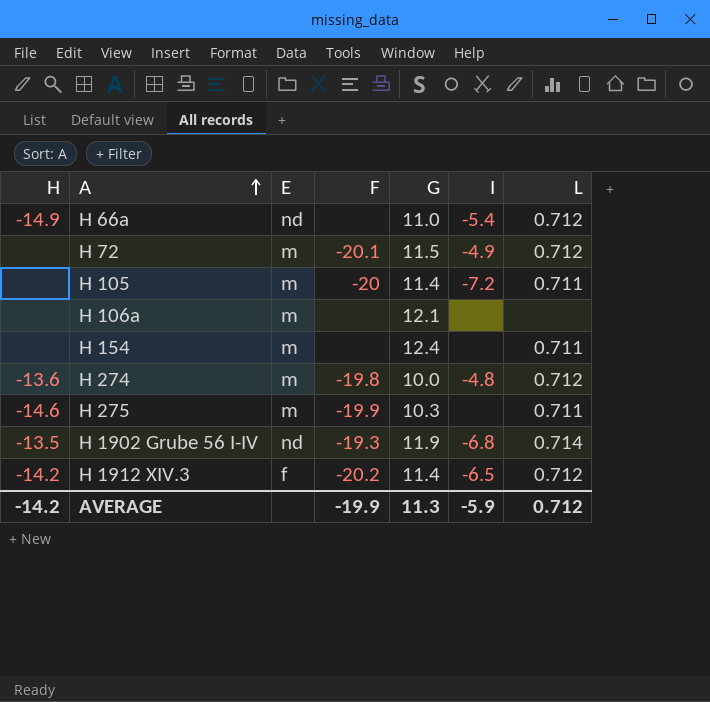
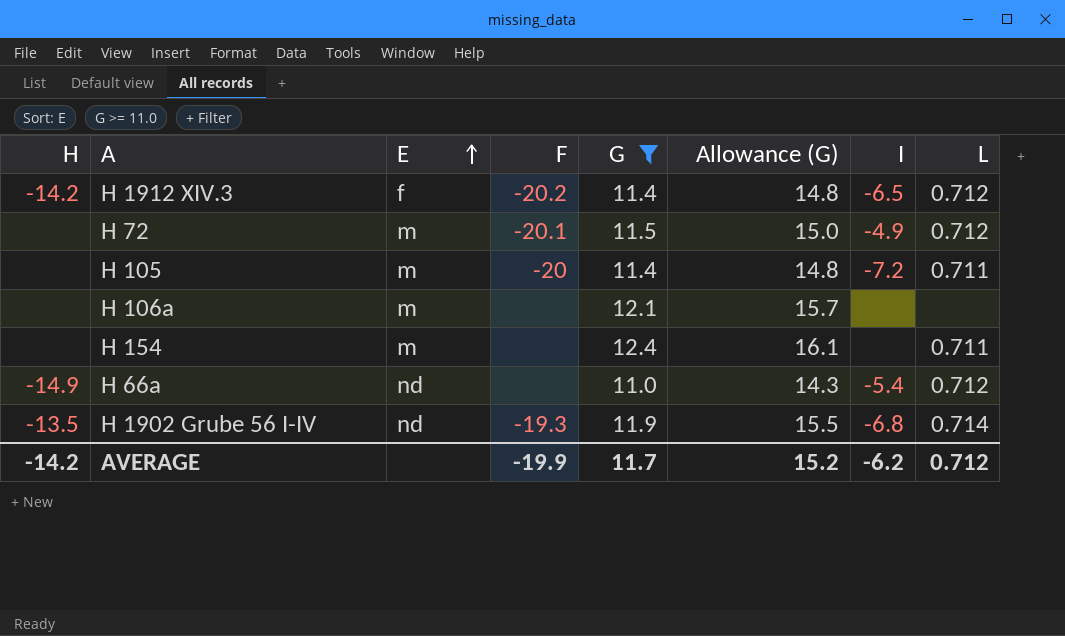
filter: none -> G >= 11.0
row order: A ascending -> E ascending
column Allowance (G) | formula: none -> [G] * 1.3
AVERAGE | G: 11.3 -> 11.7
AVERAGE | I: -5.9 -> -6.2

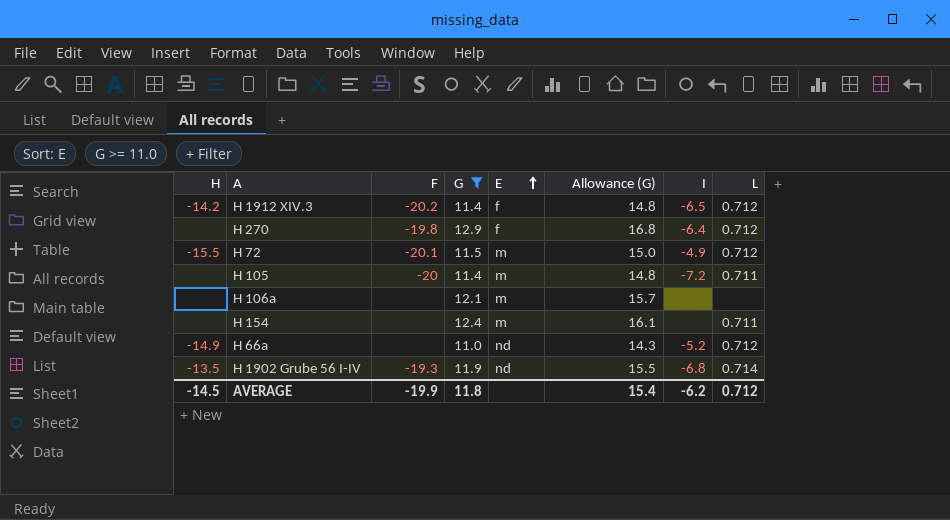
column E | position: 3 -> 5
row H 270: none -> none | -19.8 | 12.9 | f | 16.8 | -6.4 | 0.712
H 72 | H: none -> -15.5
H 66a | I: -5.4 -> -5.2
AVERAGE | H: -14.2 -> -14.5
AVERAGE | G: 11.7 -> 11.8
AVERAGE | Allowance (G): 15.2 -> 15.4

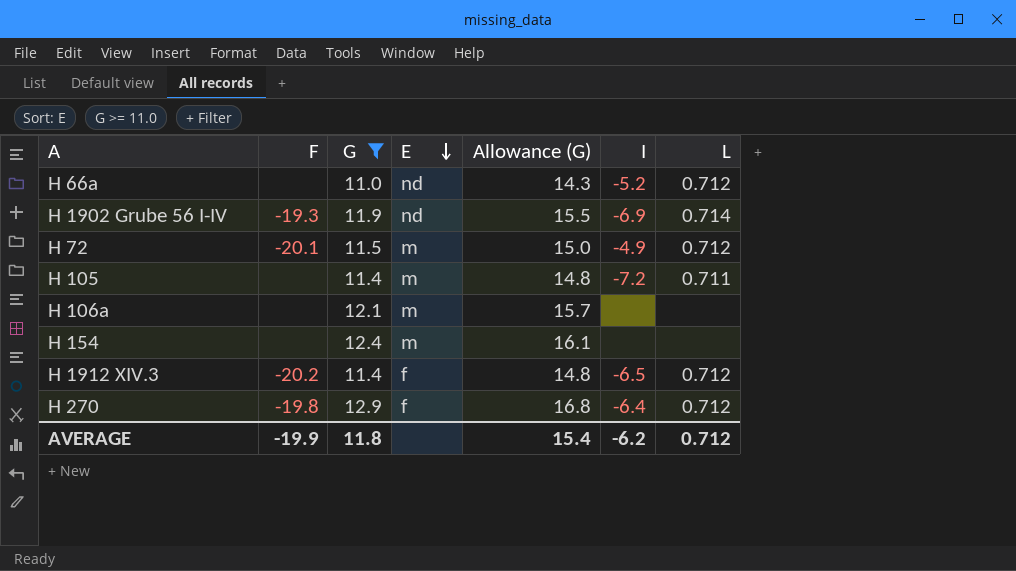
row order: E ascending -> E descending
column H | position: 1 -> none
H 1902 Grube 56 I-IV | I: -6.8 -> -6.9
H 105 | F: -20 -> none
H 154 | L: 0.711 -> none

